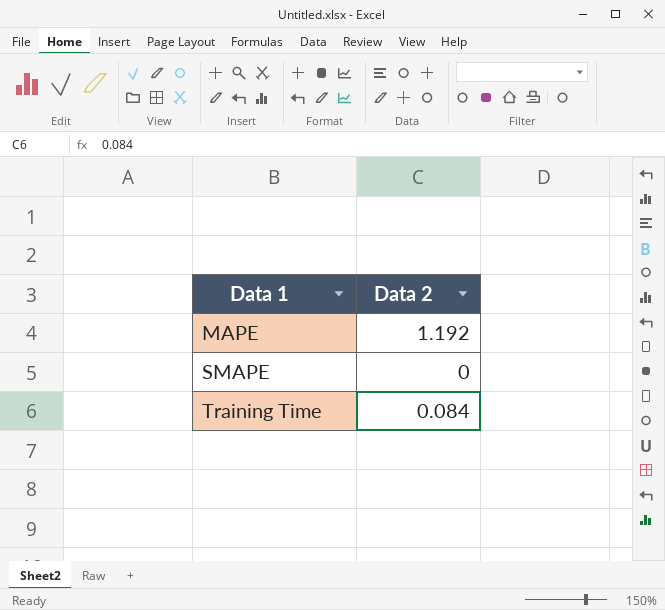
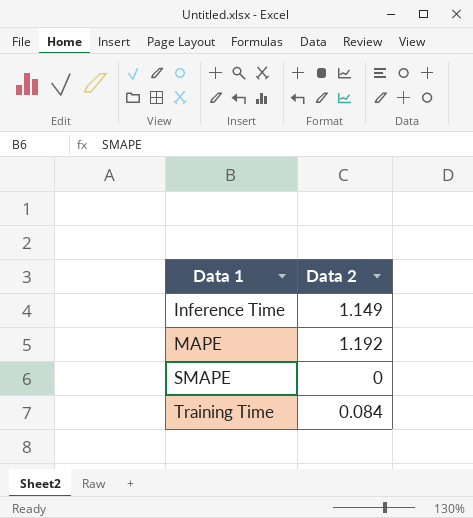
row Inference Time: none -> 1.149

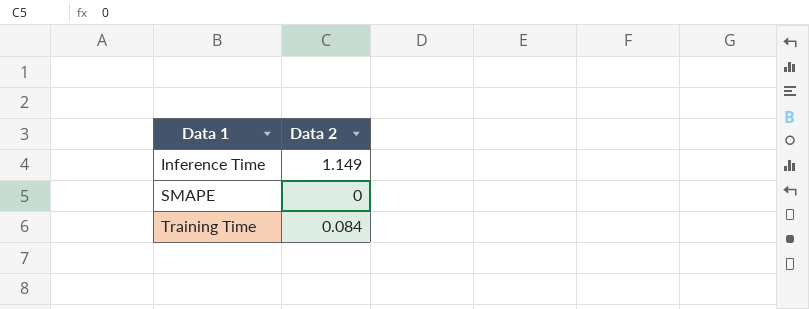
row MAPE: 1.192 -> none

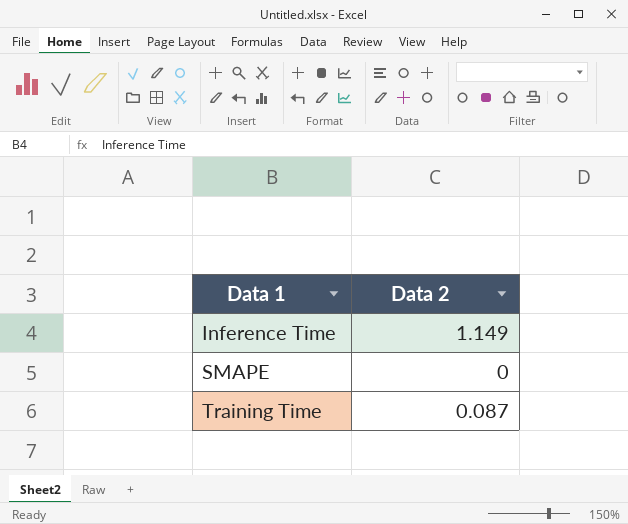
Training Time | Data 2: 0.084 -> 0.087

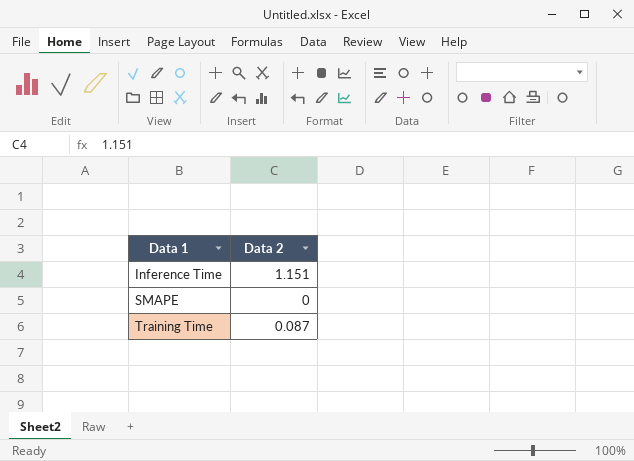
Inference Time | Data 2: 1.149 -> 1.151

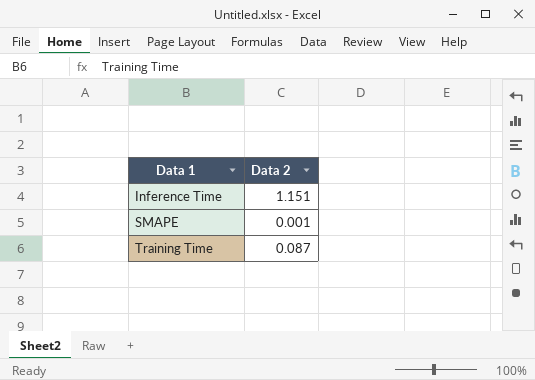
SMAPE | Data 2: 0 -> 0.001

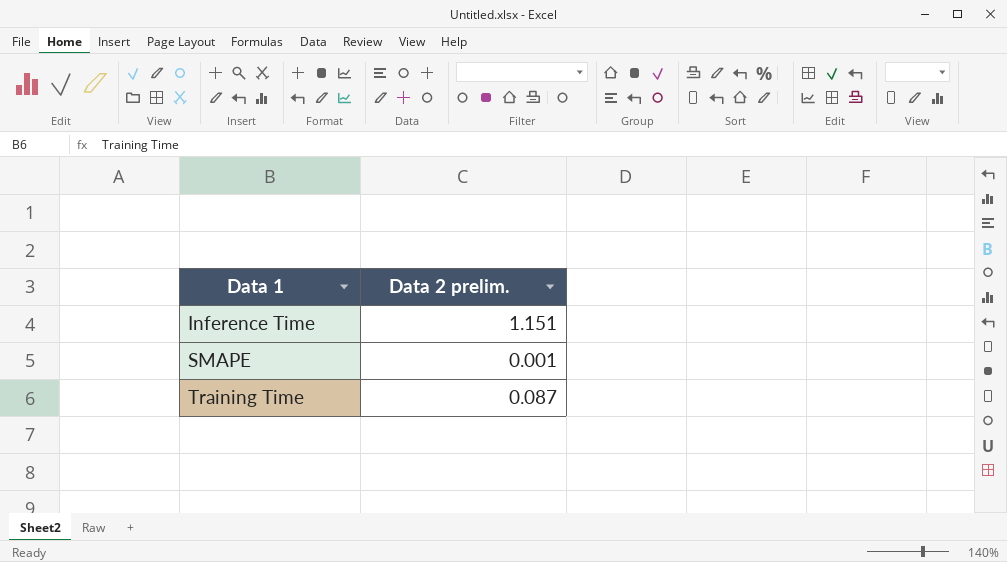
column name: Data 2 -> Data 2 prelim.

